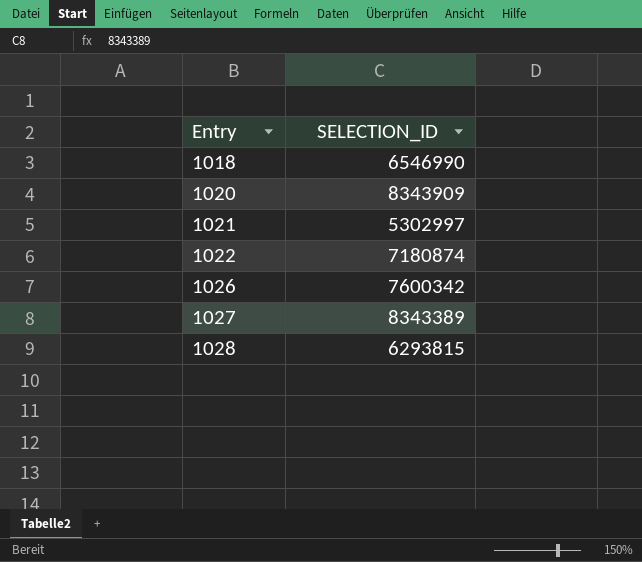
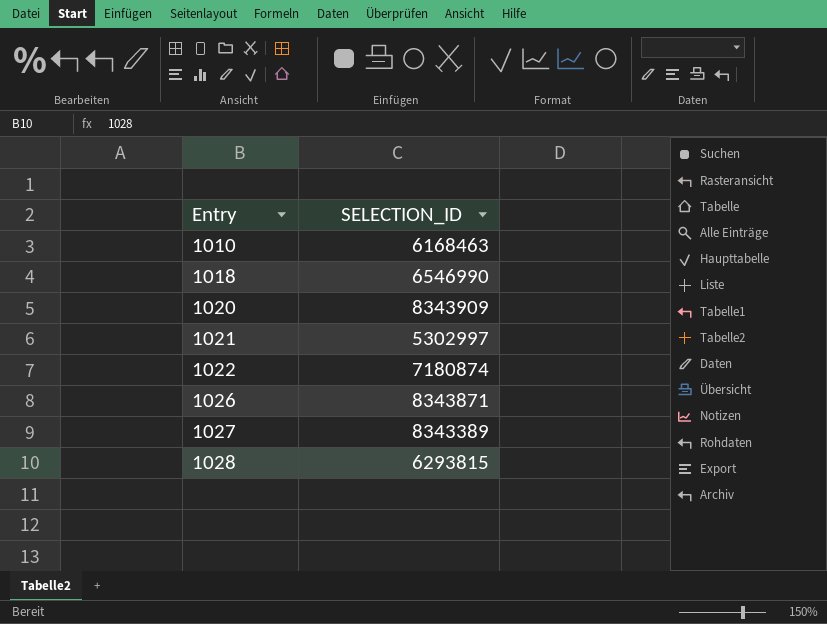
row 1010: none -> 6168463
1026 | SELECTION_ID: 7600342 -> 8343871

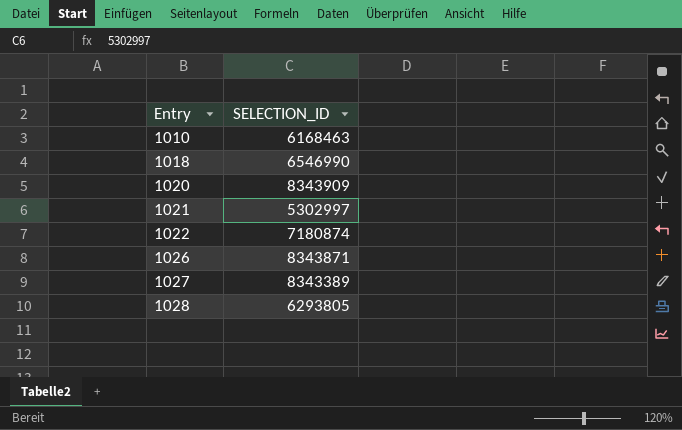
1028 | SELECTION_ID: 6293815 -> 6293805

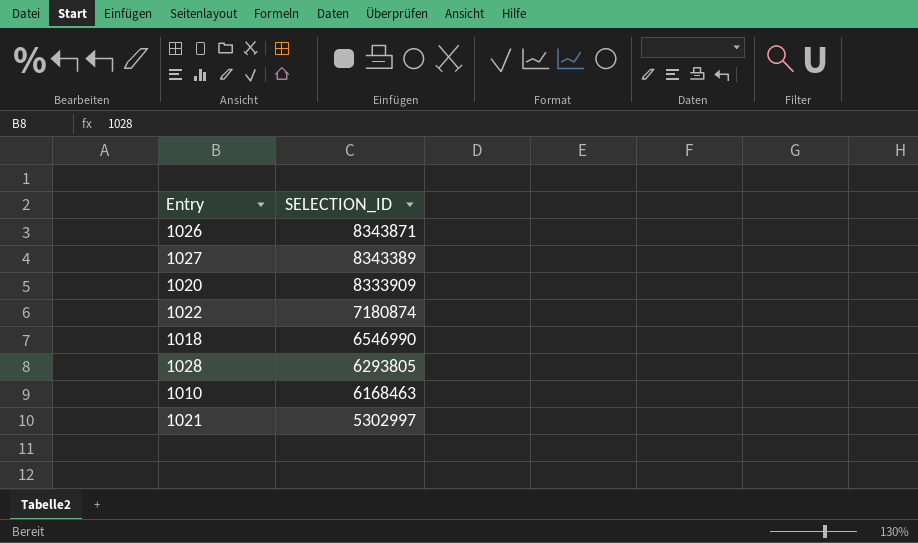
row order: Entry ascending -> SELECTION_ID descending
1020 | SELECTION_ID: 8343909 -> 8333909

